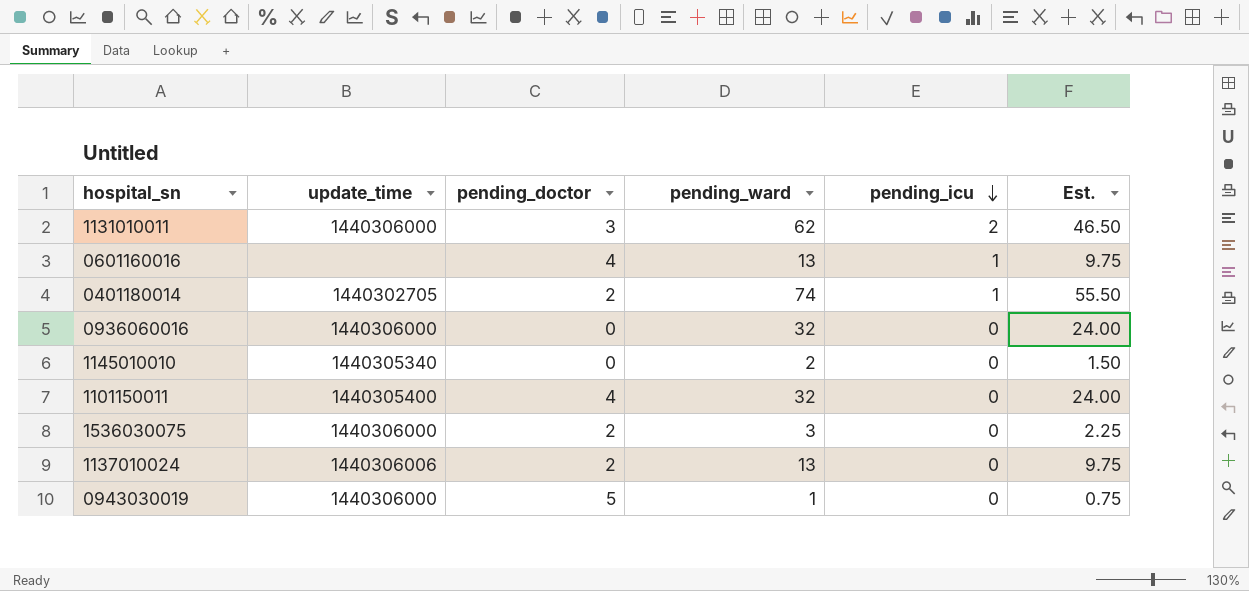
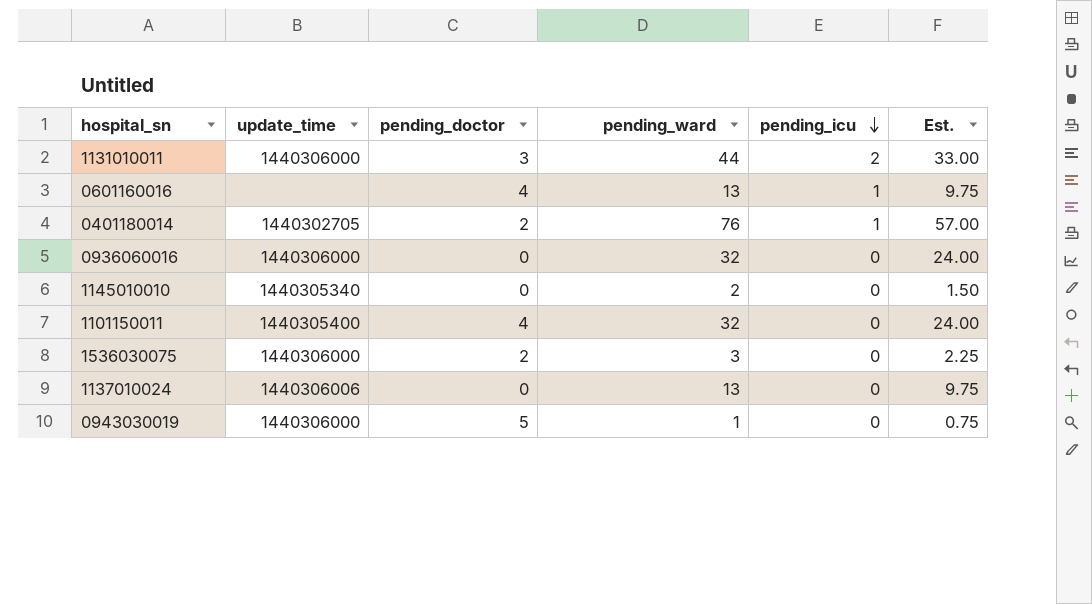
1131010011 | pending_ward: 62 -> 44
1131010011 | Est.: 46.50 -> 33.00
0401180014 | pending_ward: 74 -> 76
0401180014 | Est.: 55.50 -> 57.00
1137010024 | pending_doctor: 2 -> 0

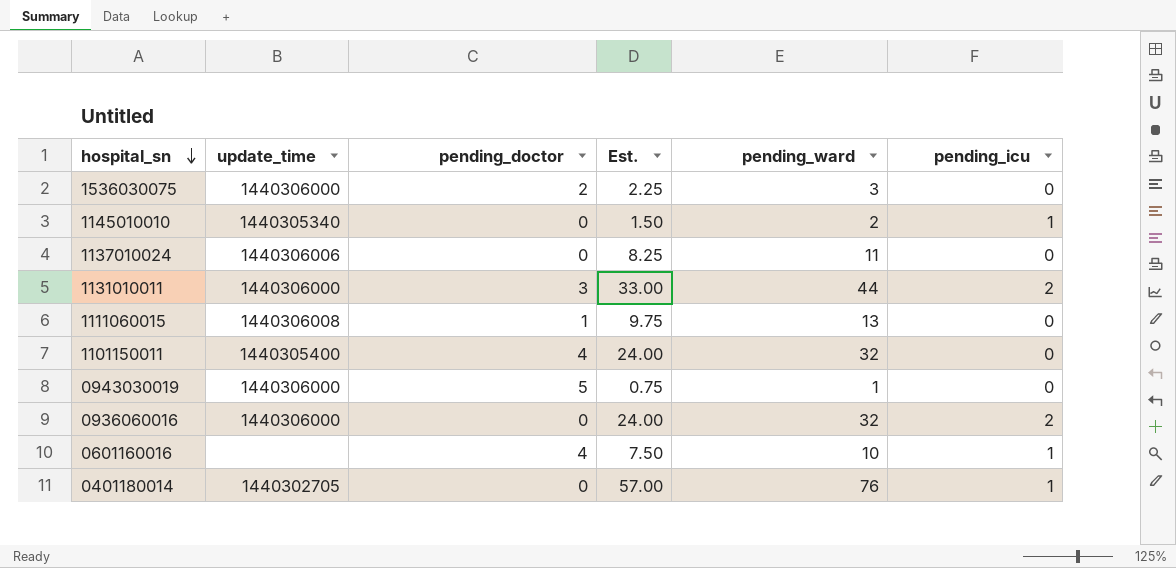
row order: pending_icu descending -> hospital_sn descending
column Est. | position: 6 -> 4
1145010010 | pending_icu: 0 -> 1
1137010024 | Est.: 9.75 -> 8.25
1137010024 | pending_ward: 13 -> 11
row 1111060015: none -> 1440306008 | 1 | 9.75 | 13 | 0
0936060016 | pending_icu: 0 -> 2
0601160016 | Est.: 9.75 -> 7.50
0601160016 | pending_ward: 13 -> 10
0401180014 | pending_doctor: 2 -> 0

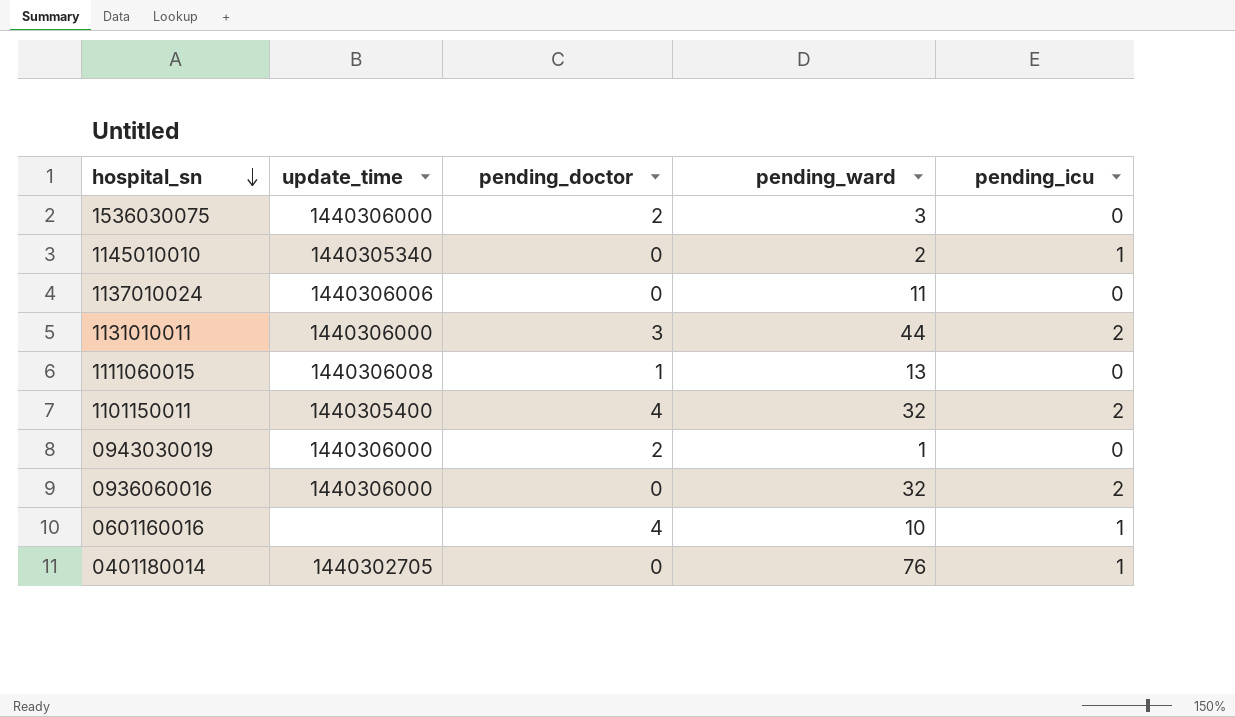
column Est. | formula: [pending_ward] * 0.75 -> none
1101150011 | pending_icu: 0 -> 2
0943030019 | pending_doctor: 5 -> 2

